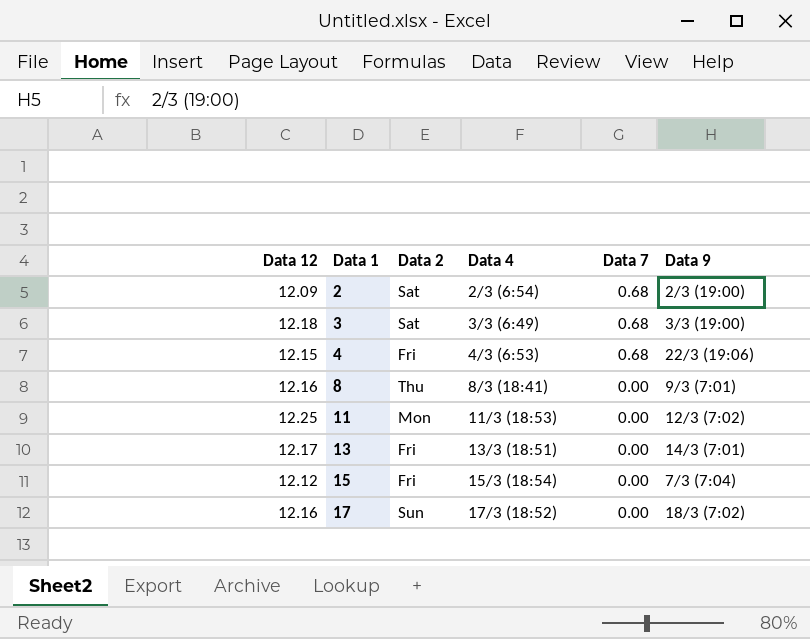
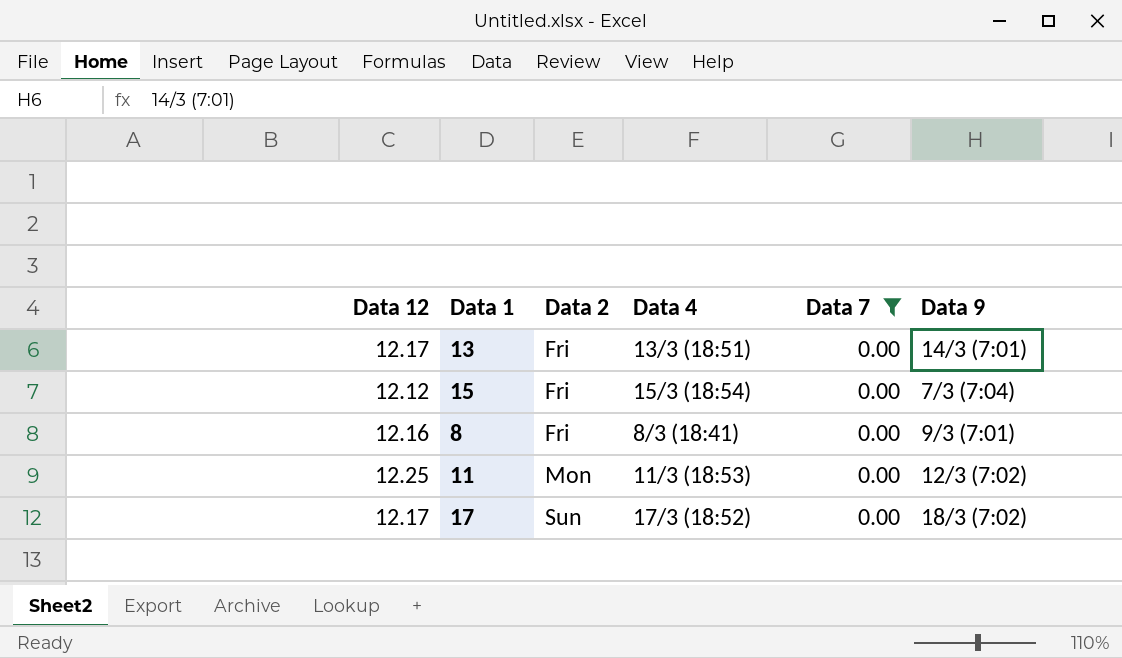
filter: none -> Data 7 = 0.00
row order: Data 1 ascending -> Data 2 ascending
8 | Data 2: Thu -> Fri
17 | Data 12: 12.16 -> 12.17

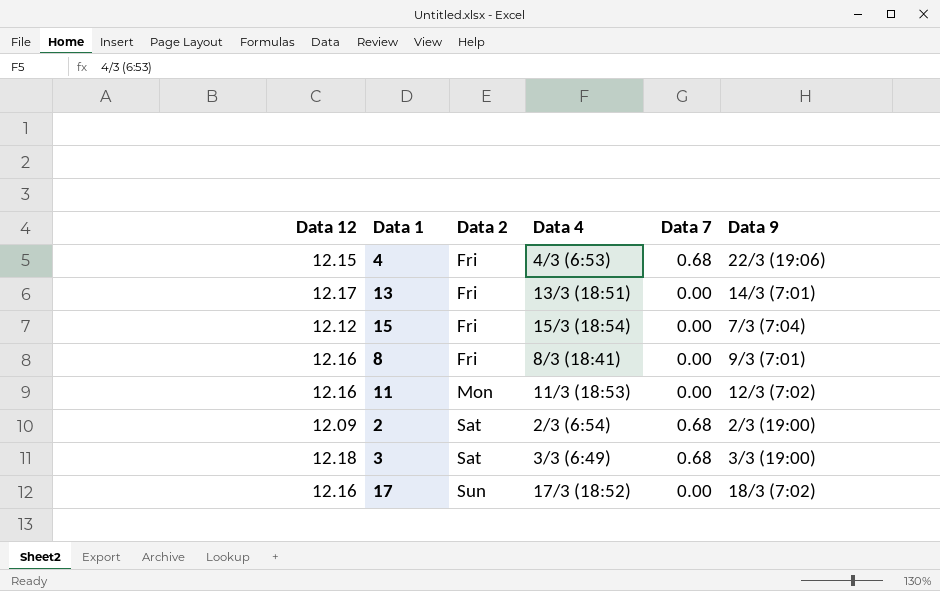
filter: Data 7 = 0.00 -> none
11 | Data 12: 12.25 -> 12.16
17 | Data 12: 12.17 -> 12.16

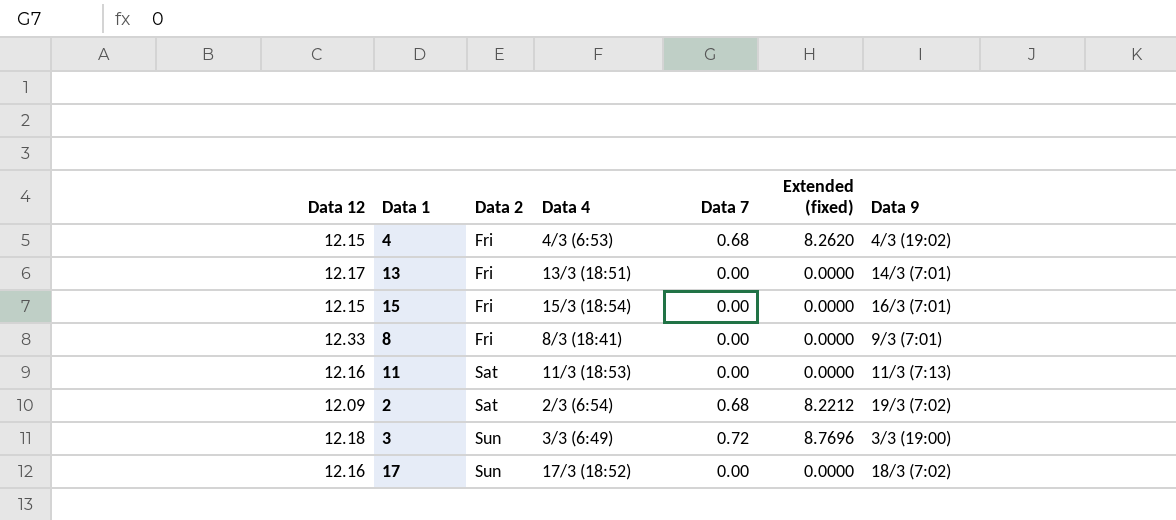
column Extended (fixed) | formula: none -> [Data 12] * [Data 7]
4 | Data 9: 22/3 (19:06) -> 4/3 (19:02)
15 | Data 12: 12.12 -> 12.15
15 | Data 9: 7/3 (7:04) -> 16/3 (7:01)
8 | Data 12: 12.16 -> 12.33
11 | Data 2: Mon -> Sat
11 | Data 9: 12/3 (7:02) -> 11/3 (7:13)
2 | Data 9: 2/3 (19:00) -> 19/3 (7:02)
3 | Data 2: Sat -> Sun
3 | Data 7: 0.68 -> 0.72

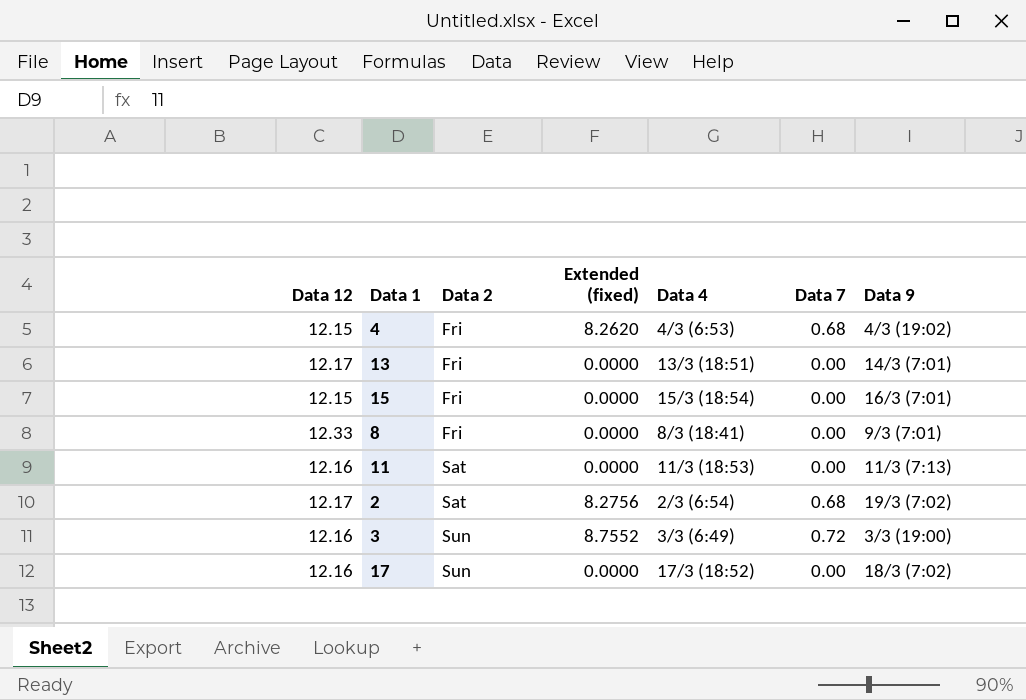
column Extended (fixed) | position: 6 -> 4
2 | Data 12: 12.09 -> 12.17
2 | Extended (fixed): 8.2212 -> 8.2756
3 | Data 12: 12.18 -> 12.16
3 | Extended (fixed): 8.7696 -> 8.7552

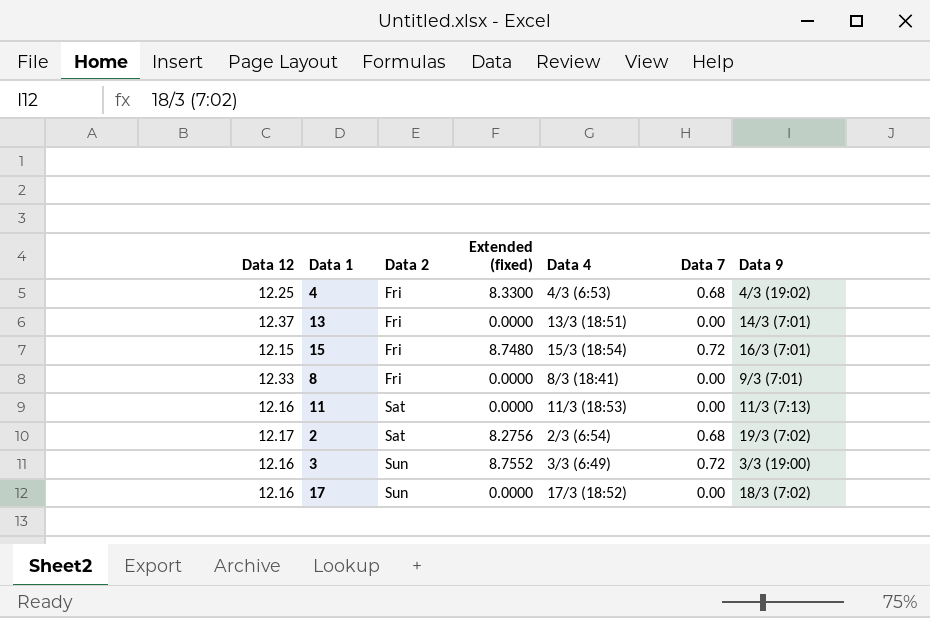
4 | Data 12: 12.15 -> 12.25
4 | Extended (fixed): 8.2620 -> 8.3300
13 | Data 12: 12.17 -> 12.37
15 | Extended (fixed): 0.0000 -> 8.7480
15 | Data 7: 0.00 -> 0.72

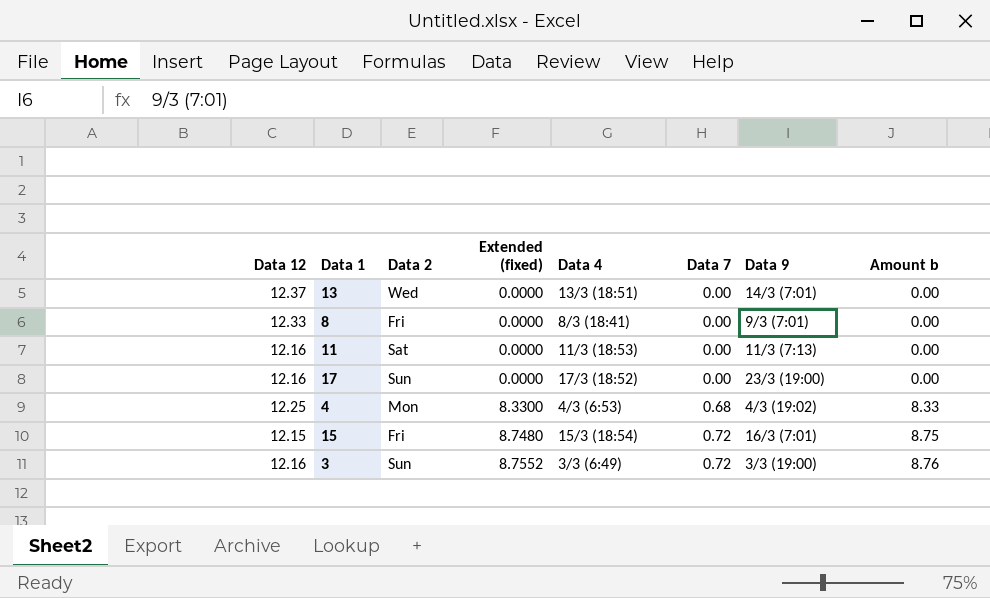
row order: Data 2 ascending -> Extended (fixed) ascending
column Amount b | formula: none -> [Data 12] * [Data 7]
row 2: 12.17 | Sat | 8.2756 | 2/3 (6:54) | 0.68 | 19/3 (7:02) -> none
13 | Data 2: Fri -> Wed
17 | Data 9: 18/3 (7:02) -> 23/3 (19:00)
4 | Data 2: Fri -> Mon

